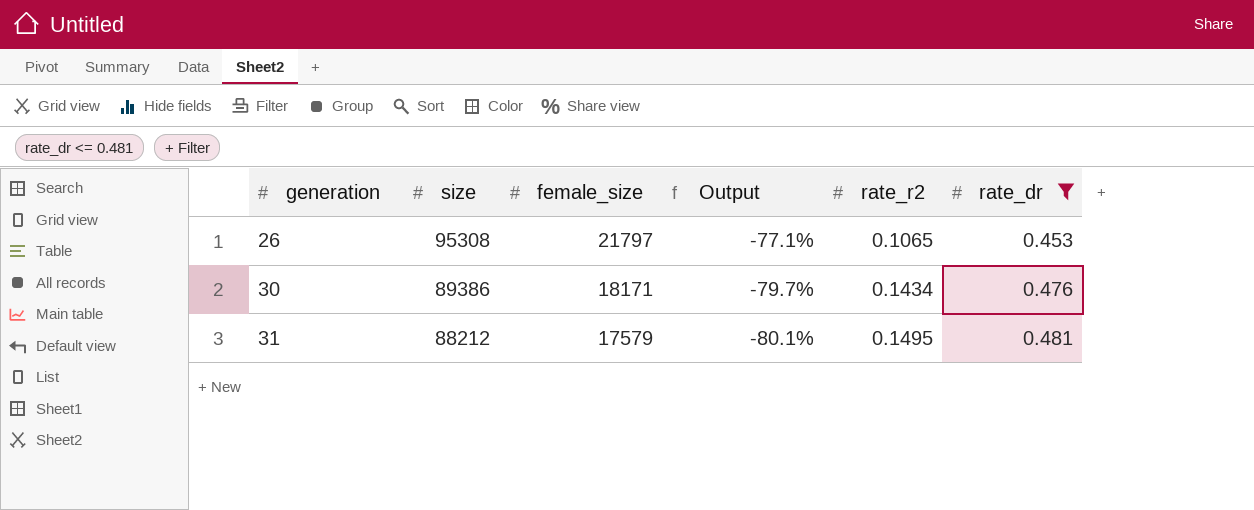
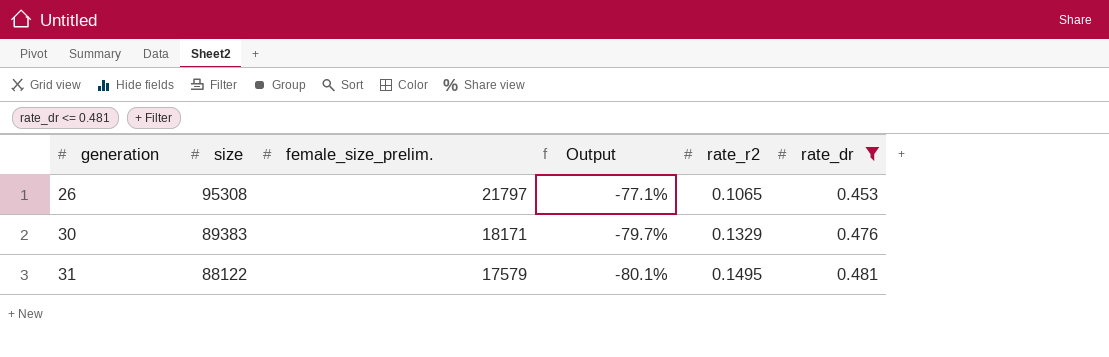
column name: female_size -> female_size_prelim.
30 | size: 89386 -> 89383
30 | rate_r2: 0.1434 -> 0.1329
31 | size: 88212 -> 88122

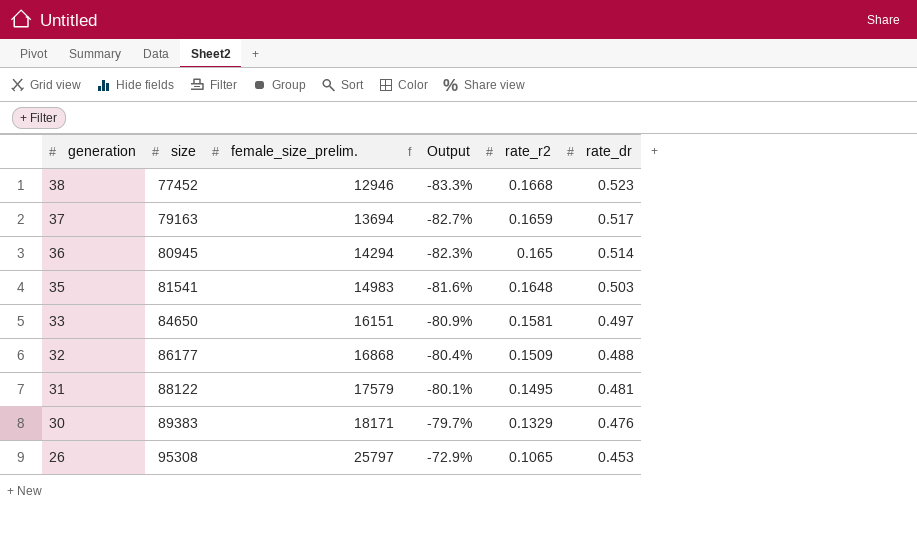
filter: rate_dr <= 0.481 -> none
row order: generation ascending -> generation descending
26 | female_size_prelim.: 21797 -> 25797
26 | Output: -77.1% -> -72.9%

